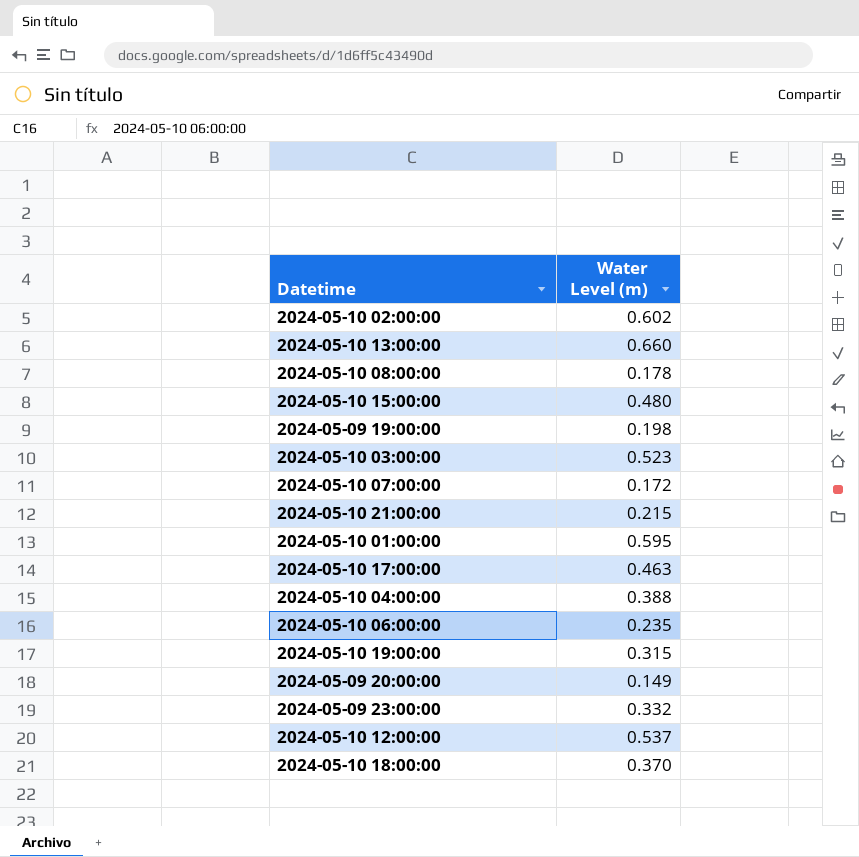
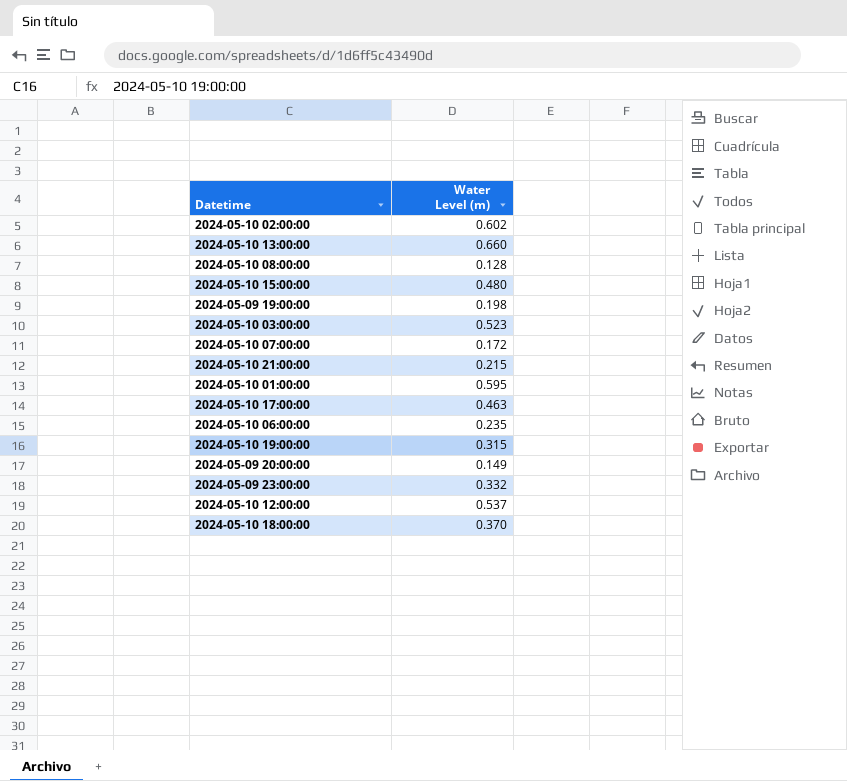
row 2024-05-10 04:00:00: 0.388 -> none
2024-05-10 08:00:00 | Water Level (m): 0.178 -> 0.128

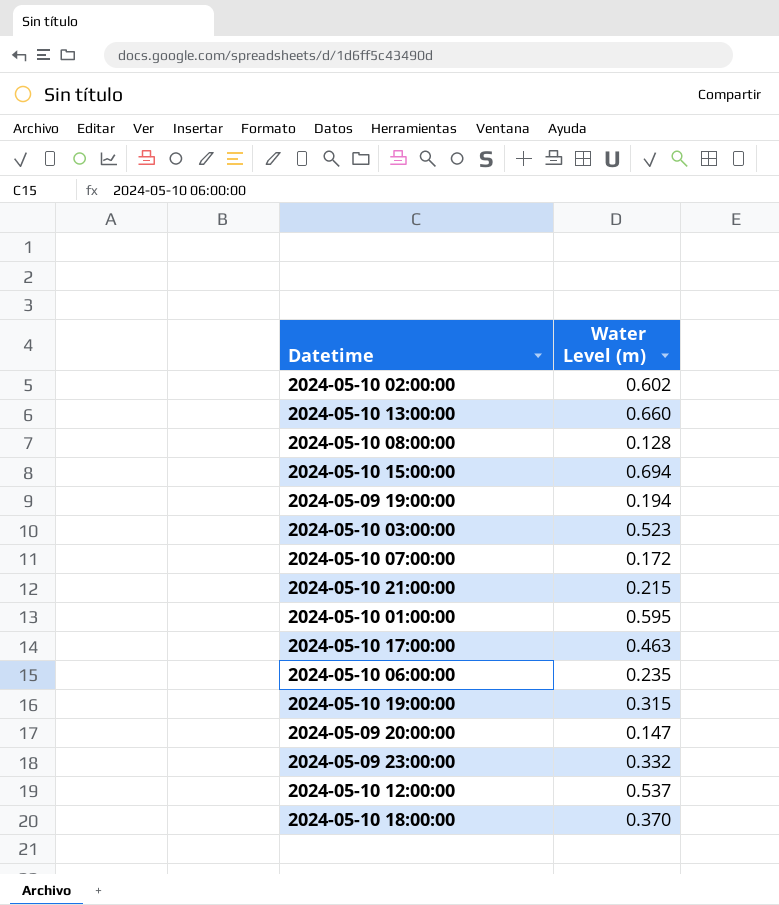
2024-05-10 15:00:00 | Water Level (m): 0.480 -> 0.694
2024-05-09 19:00:00 | Water Level (m): 0.198 -> 0.194
2024-05-09 20:00:00 | Water Level (m): 0.149 -> 0.147

